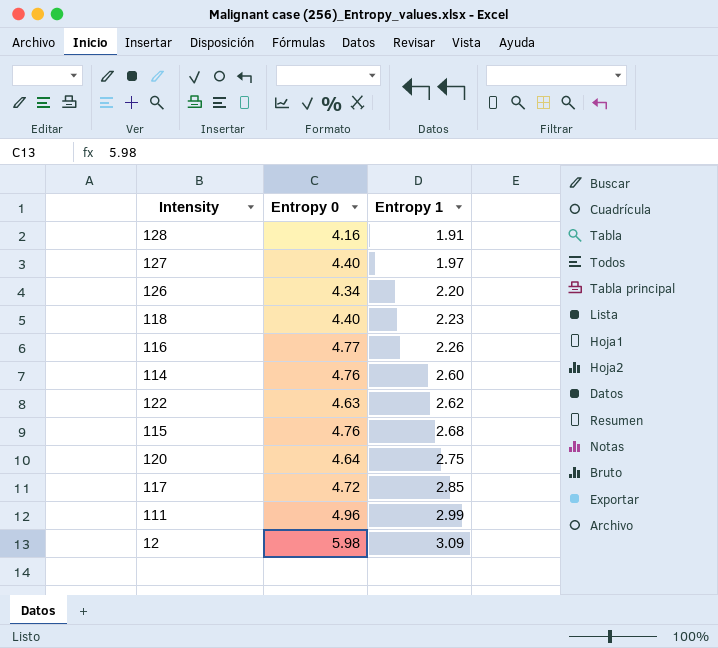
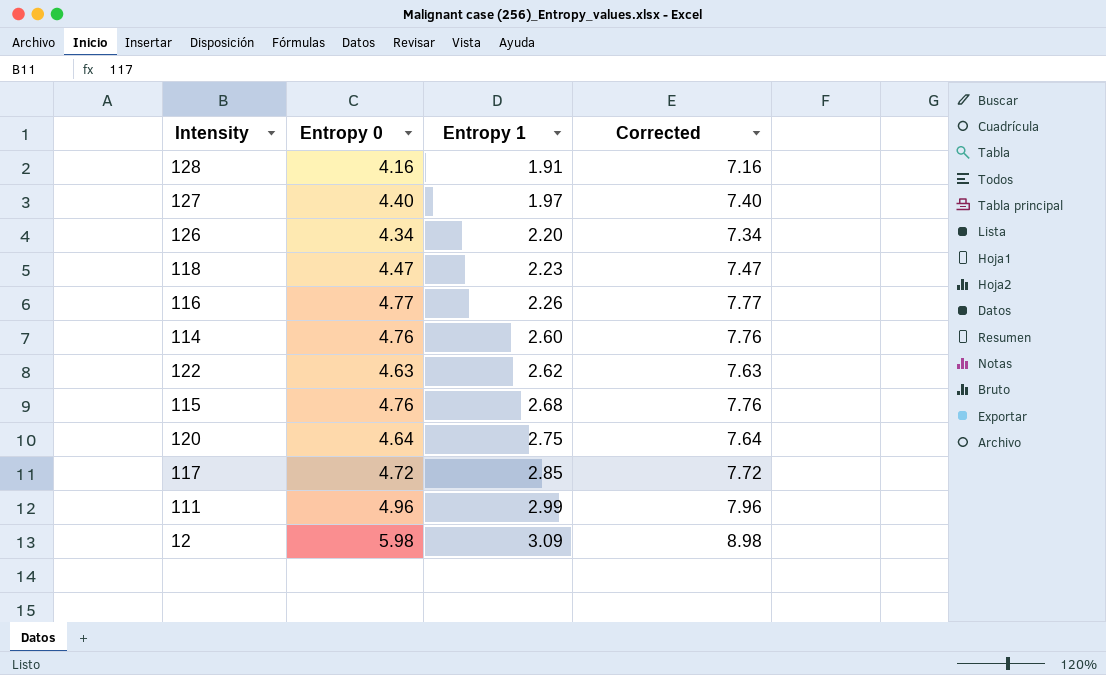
column Corrected | formula: none -> [Entropy 0] + 3
118 | Entropy 0: 4.40 -> 4.47

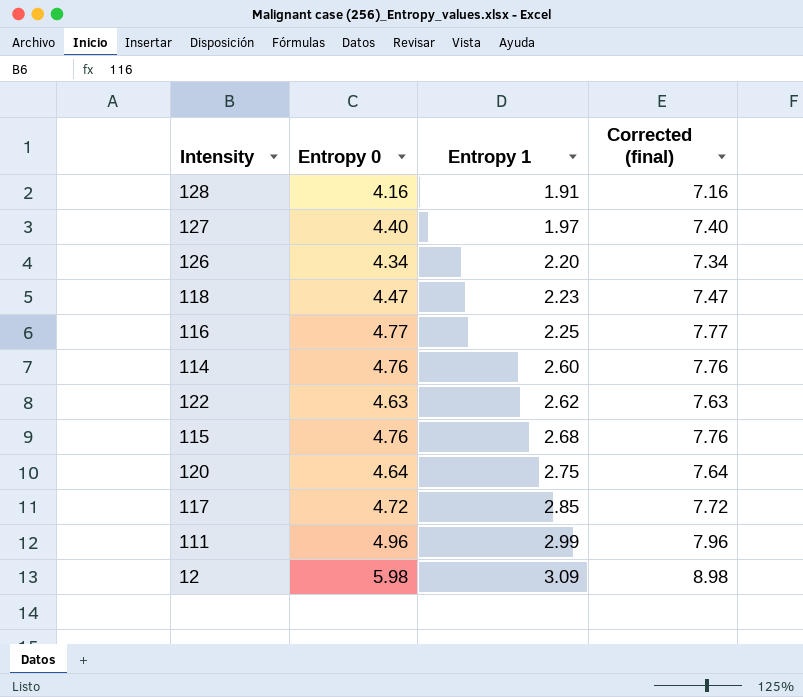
column name: Corrected -> Corrected (final)
116 | Entropy 1: 2.26 -> 2.25

